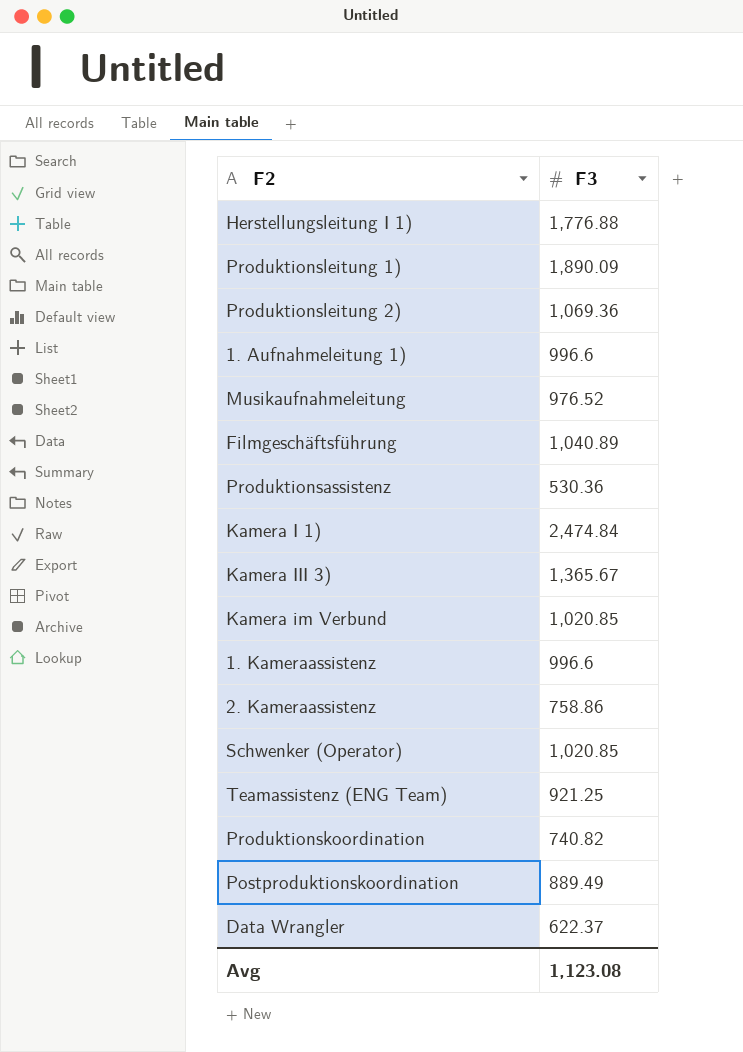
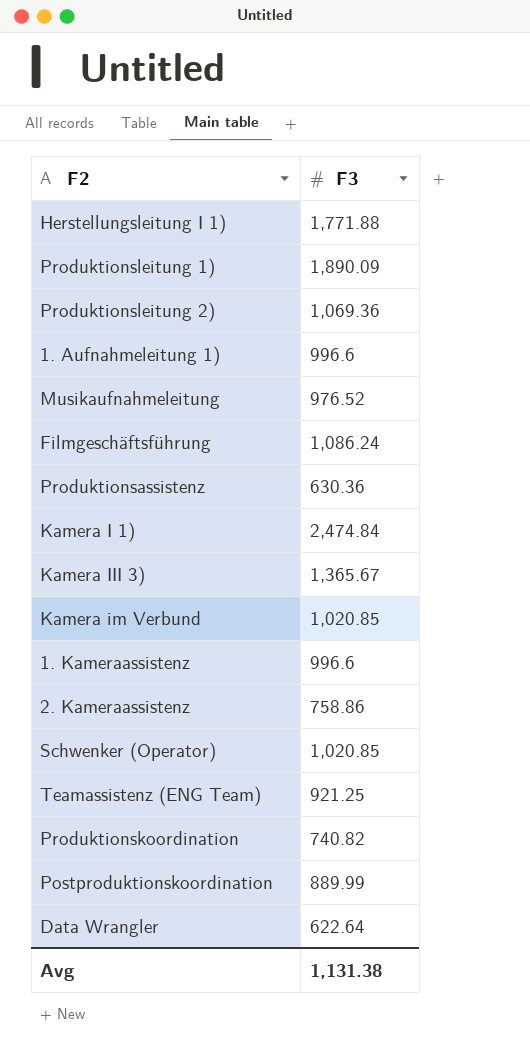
Herstellungsleitung I 1) | F3: 1,776.88 -> 1,771.88
Filmgeschäftsführung | F3: 1,040.89 -> 1,086.24
Produktionsassistenz | F3: 530.36 -> 630.36
Postproduktionskoordination | F3: 889.49 -> 889.99
Data Wrangler | F3: 622.37 -> 622.64
Avg | F3: 1,123.08 -> 1,131.38

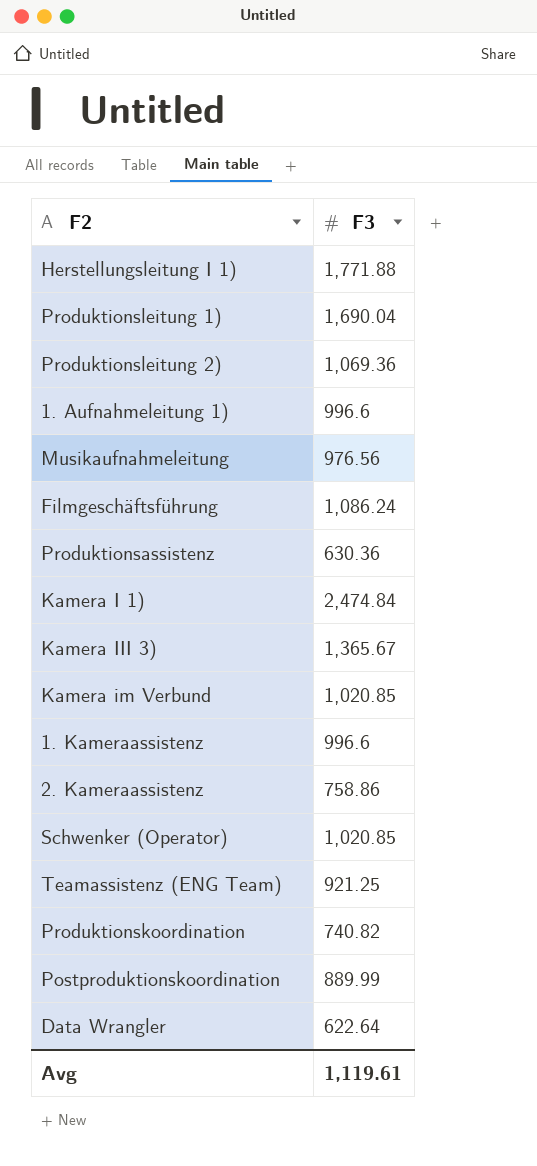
Produktionsleitung 1) | F3: 1,890.09 -> 1,690.04
Musikaufnahmeleitung | F3: 976.52 -> 976.56
Avg | F3: 1,131.38 -> 1,119.61

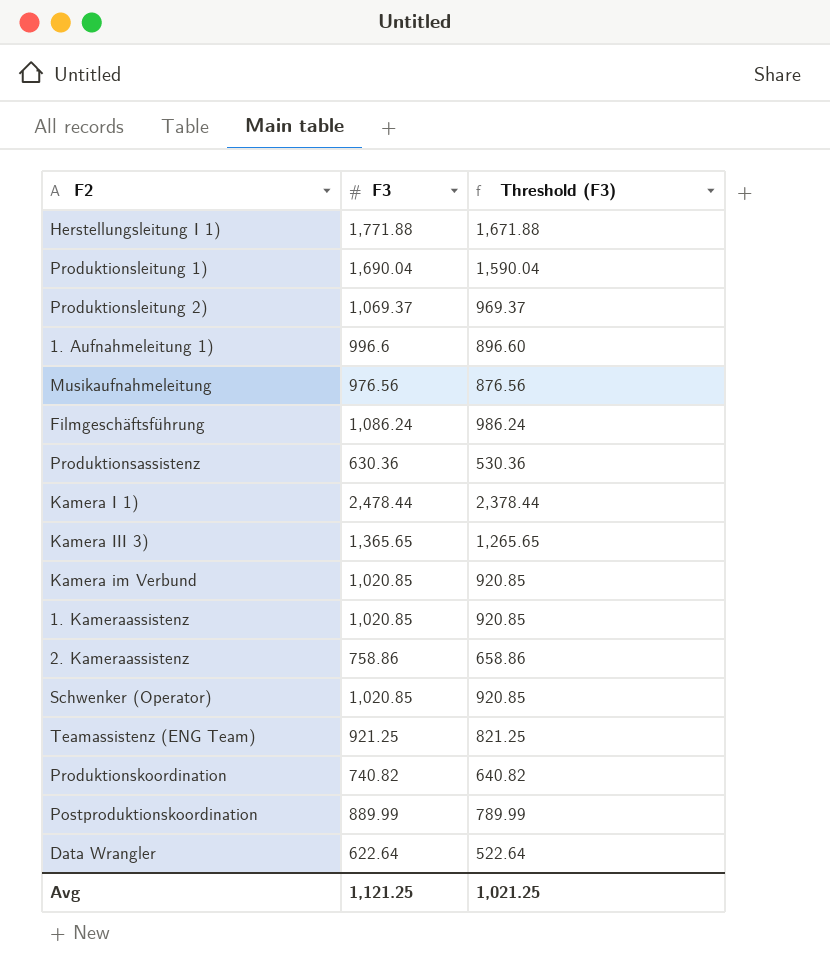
column Threshold (F3) | formula: none -> [F3] - 100
Produktionsleitung 2) | F3: 1,069.36 -> 1,069.37
Kamera I 1) | F3: 2,474.84 -> 2,478.44
Kamera III 3) | F3: 1,365.67 -> 1,365.65
1. Kameraassistenz | F3: 996.6 -> 1,020.85
Avg | F3: 1,119.61 -> 1,121.25

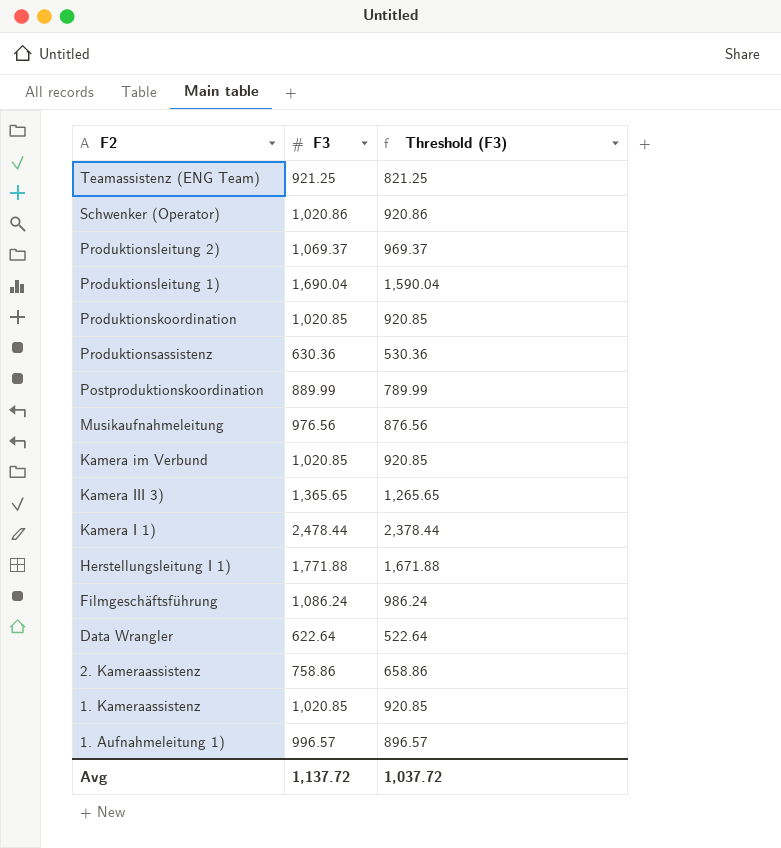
row order: none -> F2 descending
Schwenker (Operator) | F3: 1,020.85 -> 1,020.86
Schwenker (Operator) | Threshold (F3): 920.85 -> 920.86
Produktionskoordination | F3: 740.82 -> 1,020.85
Produktionskoordination | Threshold (F3): 640.82 -> 920.85
1. Aufnahmeleitung 1) | F3: 996.6 -> 996.57
1. Aufnahmeleitung 1) | Threshold (F3): 896.60 -> 896.57
Avg | F3: 1,121.25 -> 1,137.72
Avg | Threshold (F3): 1,021.25 -> 1,037.72

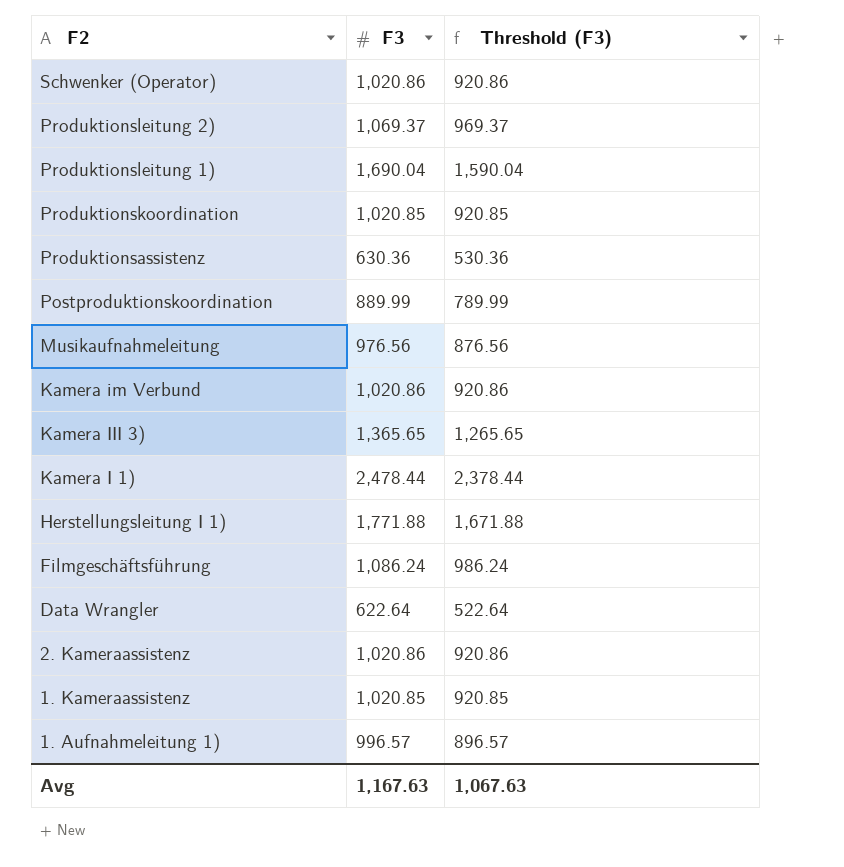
row Teamassistenz (ENG Team): 921.25 | 821.25 -> none
Kamera im Verbund | F3: 1,020.85 -> 1,020.86
Kamera im Verbund | Threshold (F3): 920.85 -> 920.86
2. Kameraassistenz | F3: 758.86 -> 1,020.86
2. Kameraassistenz | Threshold (F3): 658.86 -> 920.86
Avg | F3: 1,137.72 -> 1,167.63
Avg | Threshold (F3): 1,037.72 -> 1,067.63

